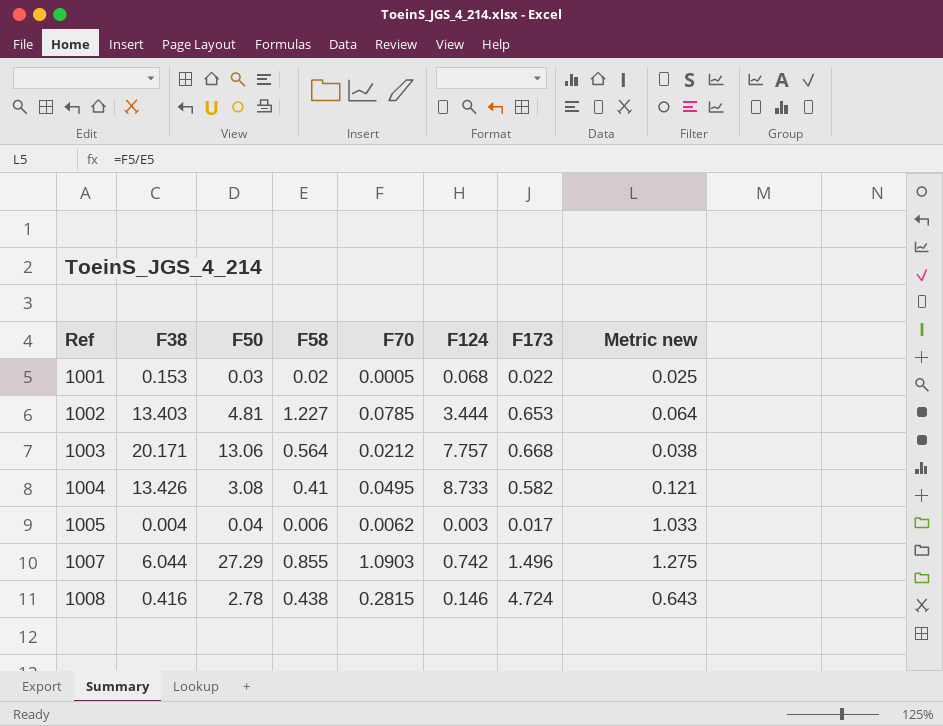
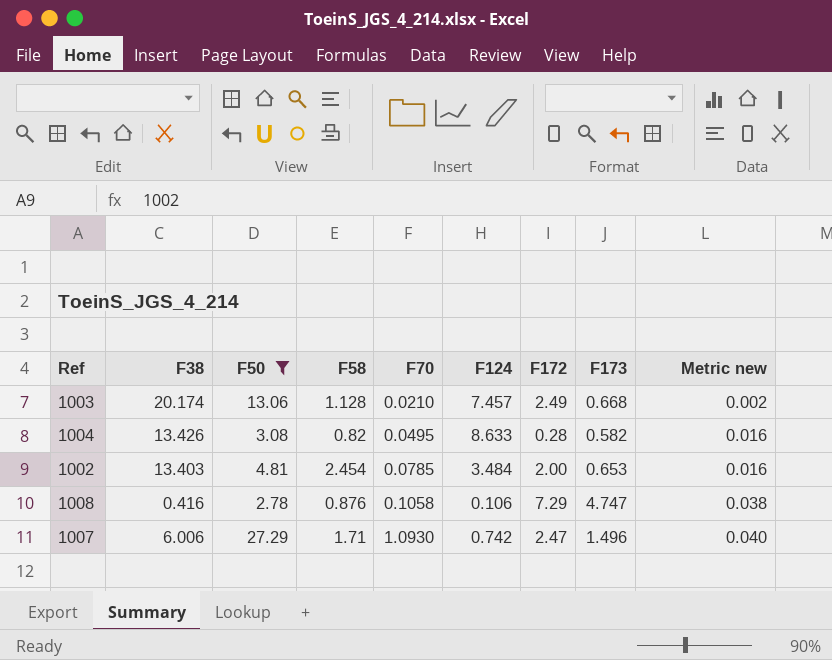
filter: none -> F50 >= 2.78
row order: Ref ascending -> F70 ascending
column F172 | position: none -> 7
column Metric new | formula: [F70] / [F58] -> [F70] / [F50]
1003 | F38: 20.171 -> 20.174
1003 | F58: 0.564 -> 1.128
1003 | F70: 0.0212 -> 0.0210
1003 | F124: 7.757 -> 7.457
1004 | F58: 0.41 -> 0.82
1004 | F124: 8.733 -> 8.633
1002 | F58: 1.227 -> 2.454
1002 | F124: 3.444 -> 3.484
1008 | F58: 0.438 -> 0.876
1008 | F70: 0.2815 -> 0.1058
1008 | F124: 0.146 -> 0.106
1008 | F173: 4.724 -> 4.747
1007 | F38: 6.044 -> 6.006
1007 | F58: 0.855 -> 1.71
1007 | F70: 1.0903 -> 1.0930

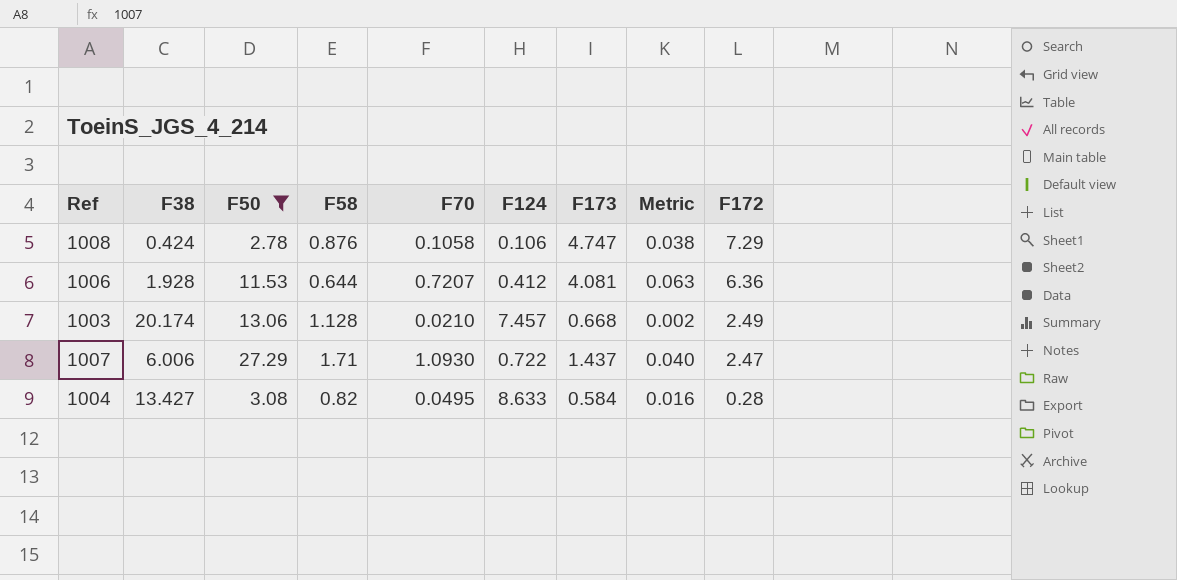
row order: F70 ascending -> F172 descending
column name: Metric new -> Metric
column F172 | position: 7 -> 9
row 1002: 13.403 | 4.81 | 2.454 | 0.0785 | 3.484 | 2.00 | 0.653 | 0.016 -> none
1008 | F38: 0.416 -> 0.424
row 1006: none -> 1.928 | 11.53 | 0.644 | 0.7207 | 0.412 | 4.081 | 0.063 | 6.36
1007 | F124: 0.742 -> 0.722
1007 | F173: 1.496 -> 1.437
1004 | F38: 13.426 -> 13.427
1004 | F173: 0.582 -> 0.584

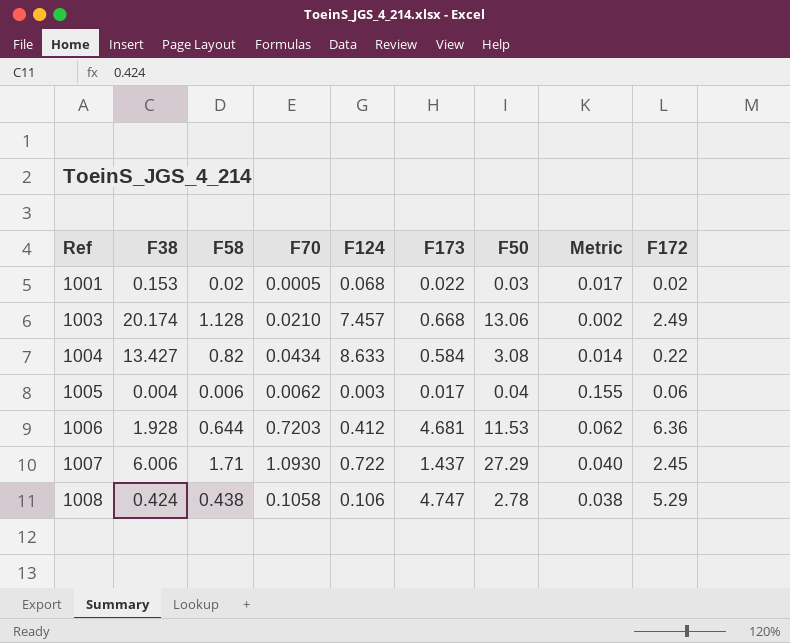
filter: F50 >= 2.78 -> none
row order: F172 descending -> Ref ascending
column F50 | position: 3 -> 7
1004 | F70: 0.0495 -> 0.0434
1004 | Metric: 0.016 -> 0.014
1004 | F172: 0.28 -> 0.22
1006 | F70: 0.7207 -> 0.7203
1006 | F173: 4.081 -> 4.681
1006 | Metric: 0.063 -> 0.062
1007 | F172: 2.47 -> 2.45
1008 | F58: 0.876 -> 0.438
1008 | F172: 7.29 -> 5.29

